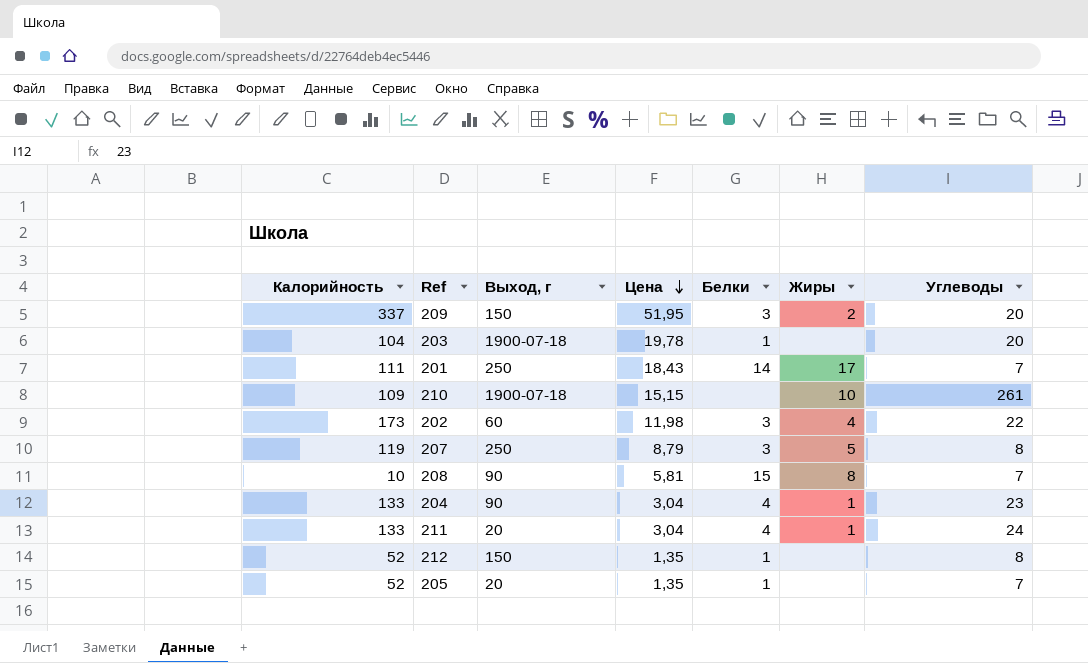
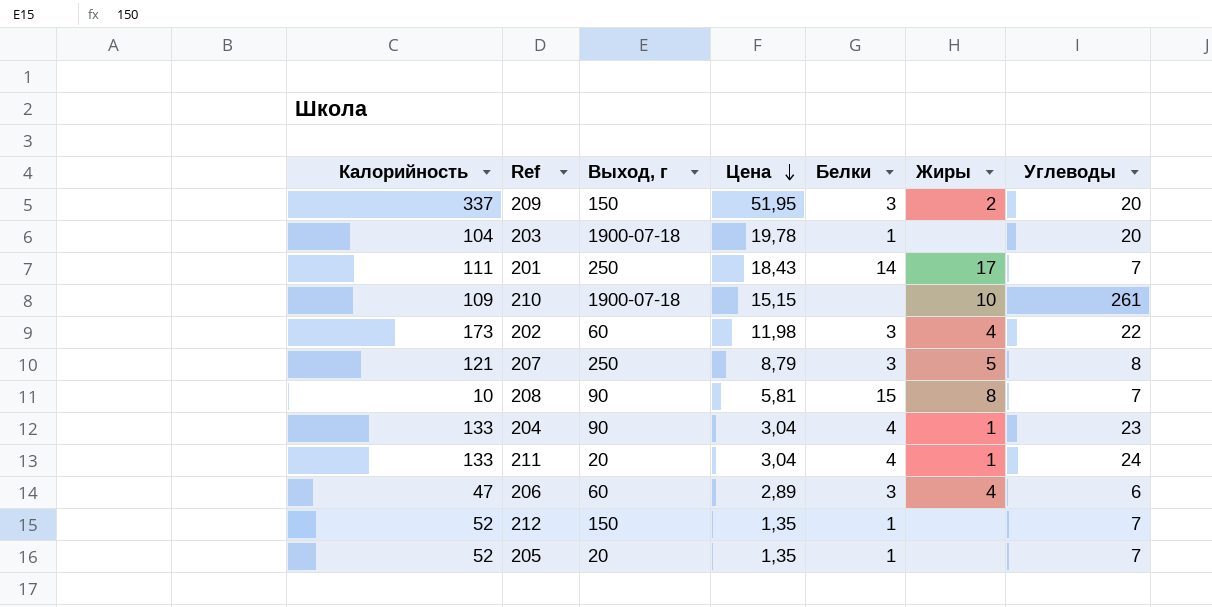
207 | Калорийность: 119 -> 121
row 206: none -> 47 | 60 | 2,89 | 3 | 4 | 6
212 | Углеводы: 8 -> 7

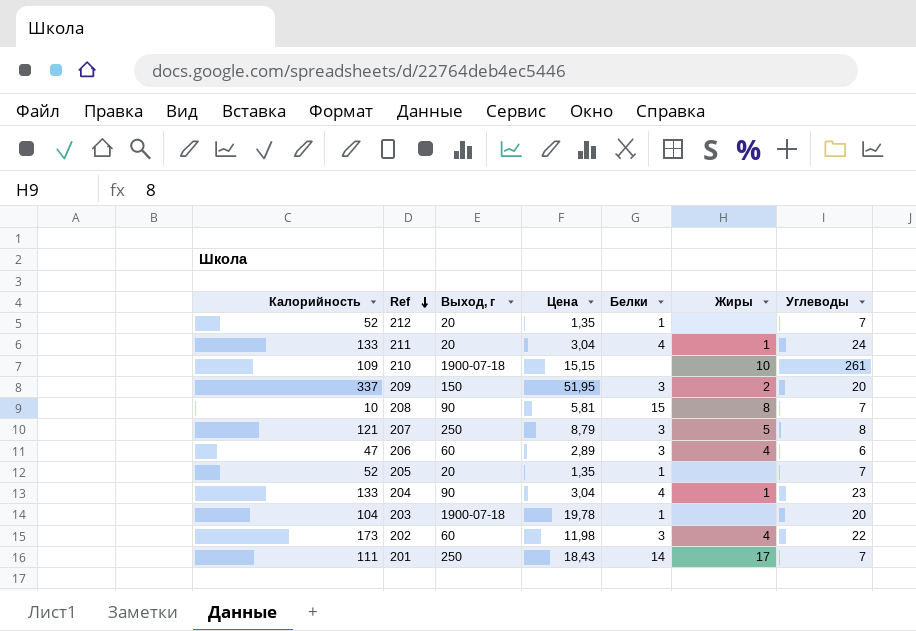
row order: Цена descending -> Ref descending
212 | Выход, г: 150 -> 20

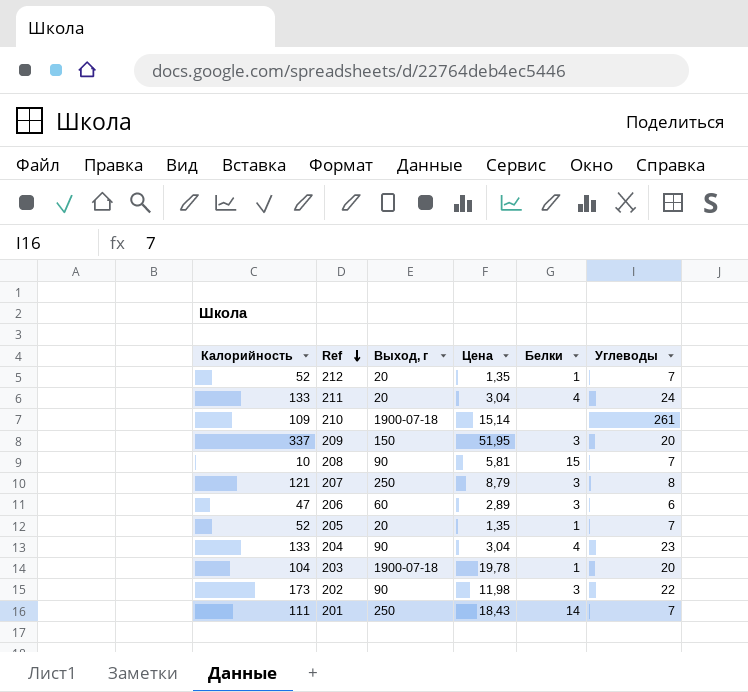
column Жиры | position: 6 -> none
210 | Цена: 15,15 -> 15,14
202 | Выход, г: 60 -> 90

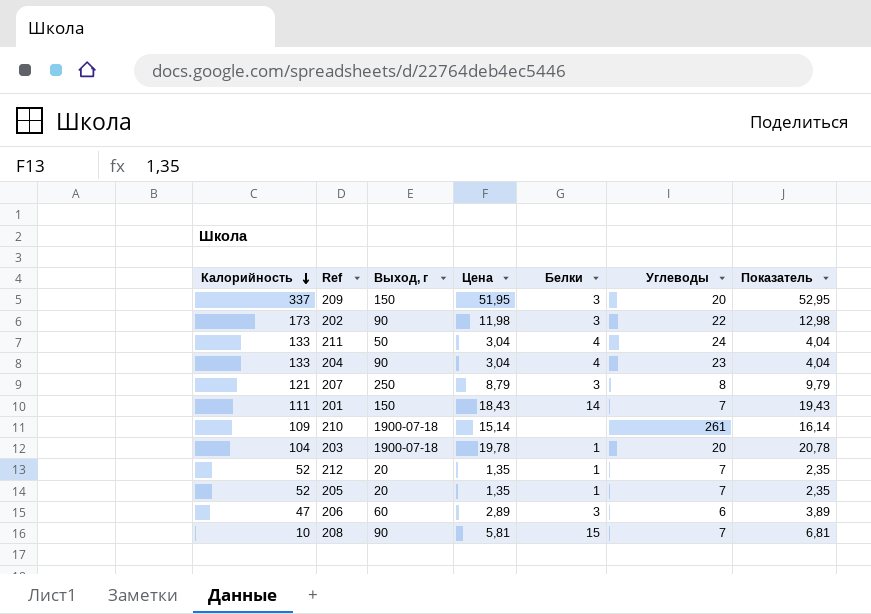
row order: Ref descending -> Калорийность descending
column Показатель | formula: none -> [Цена] + 1
211 | Выход, г: 20 -> 50
201 | Выход, г: 250 -> 150

